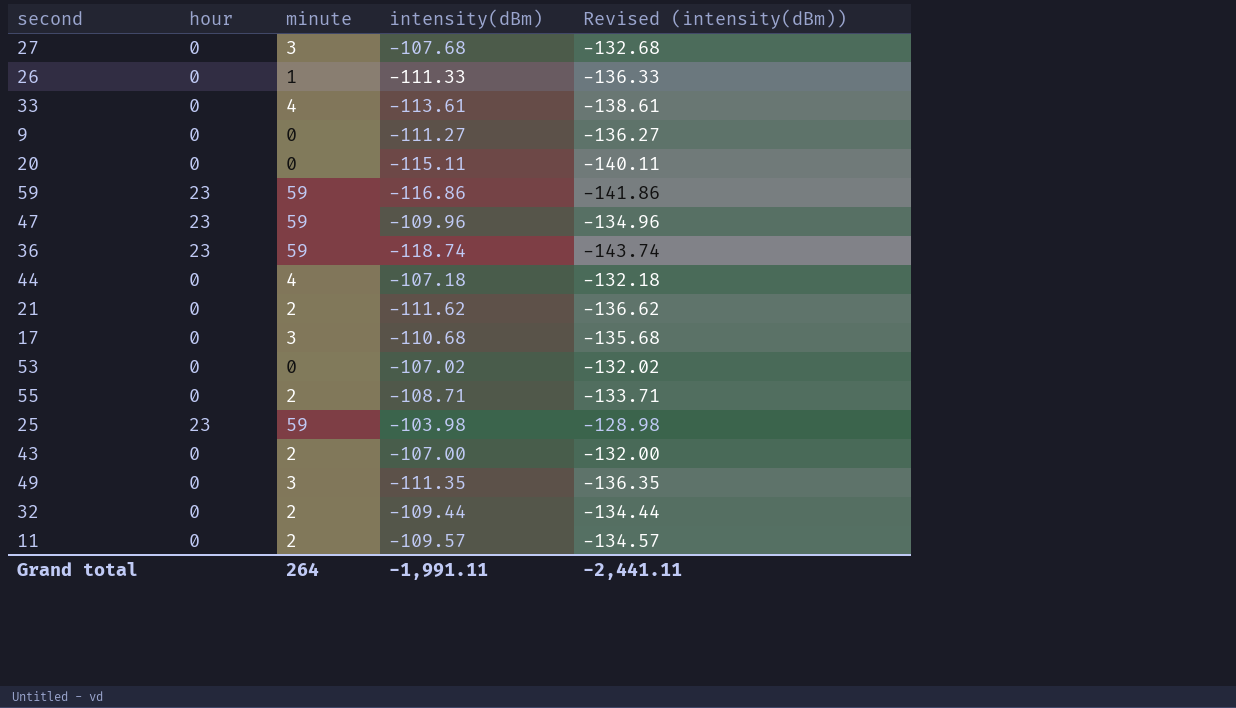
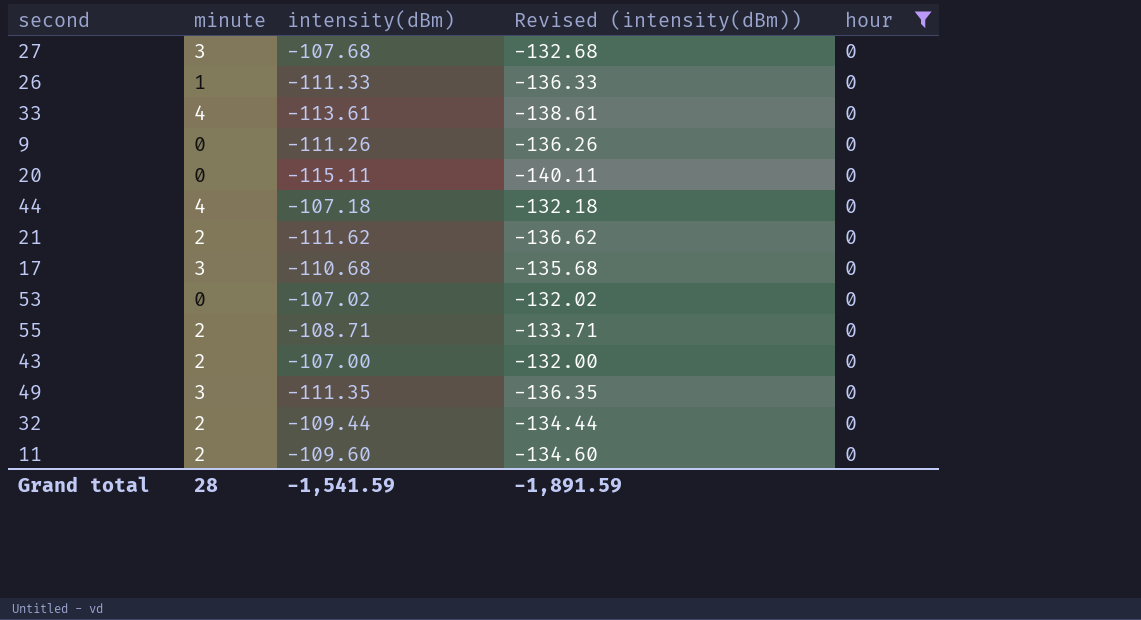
filter: none -> hour = 0
column hour | position: 2 -> 5
9 | intensity(dBm): -111.27 -> -111.26
9 | Revised (intensity(dBm)): -136.27 -> -136.26
11 | intensity(dBm): -109.57 -> -109.60
11 | Revised (intensity(dBm)): -134.57 -> -134.60
Grand total | minute: 264 -> 28
Grand total | intensity(dBm): -1,991.11 -> -1,541.59
Grand total | Revised (intensity(dBm)): -2,441.11 -> -1,891.59

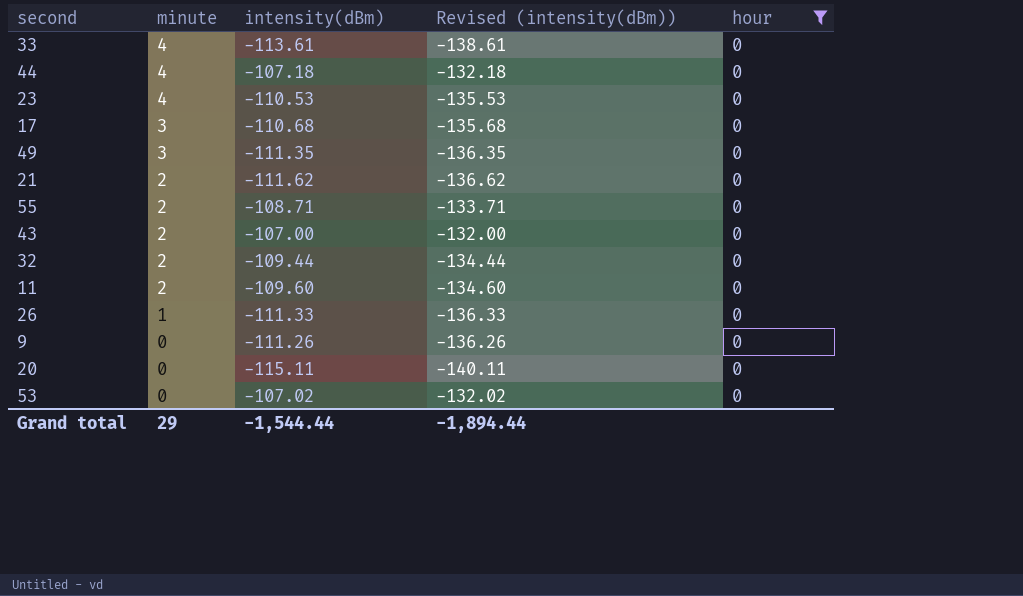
row order: none -> minute descending
row 27: 3 | -107.68 | -132.68 | 0 -> none
row 23: none -> 4 | -110.53 | -135.53 | 0
Grand total | minute: 28 -> 29
Grand total | intensity(dBm): -1,541.59 -> -1,544.44
Grand total | Revised (intensity(dBm)): -1,891.59 -> -1,894.44

